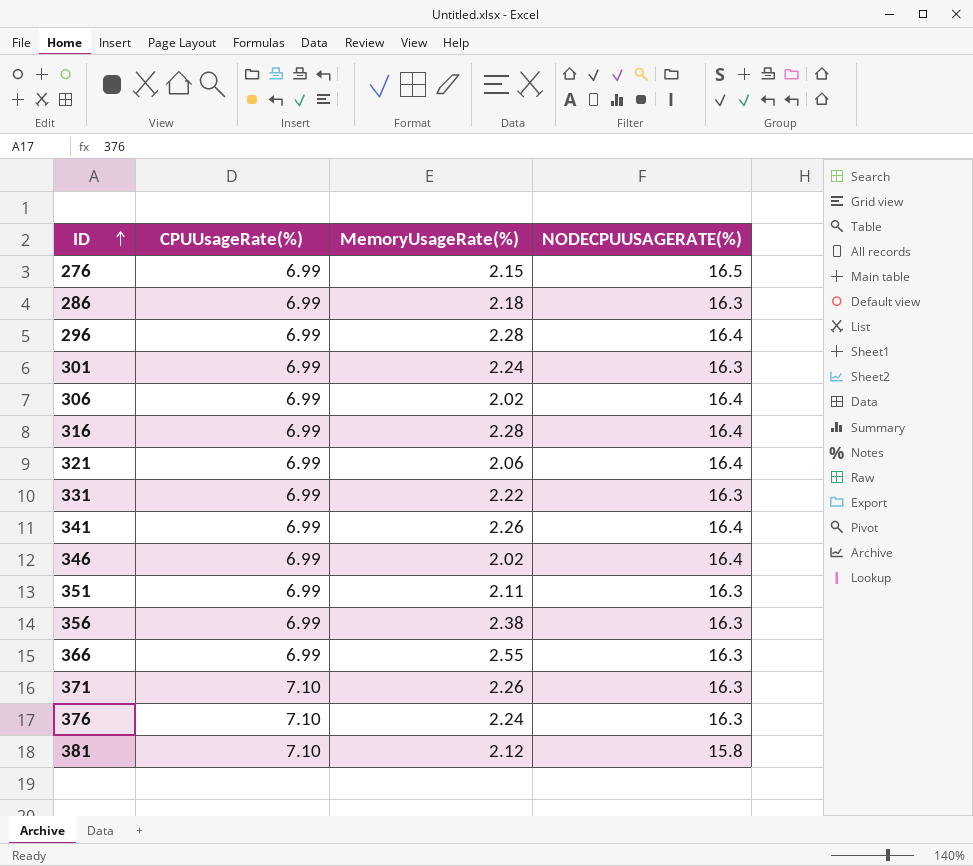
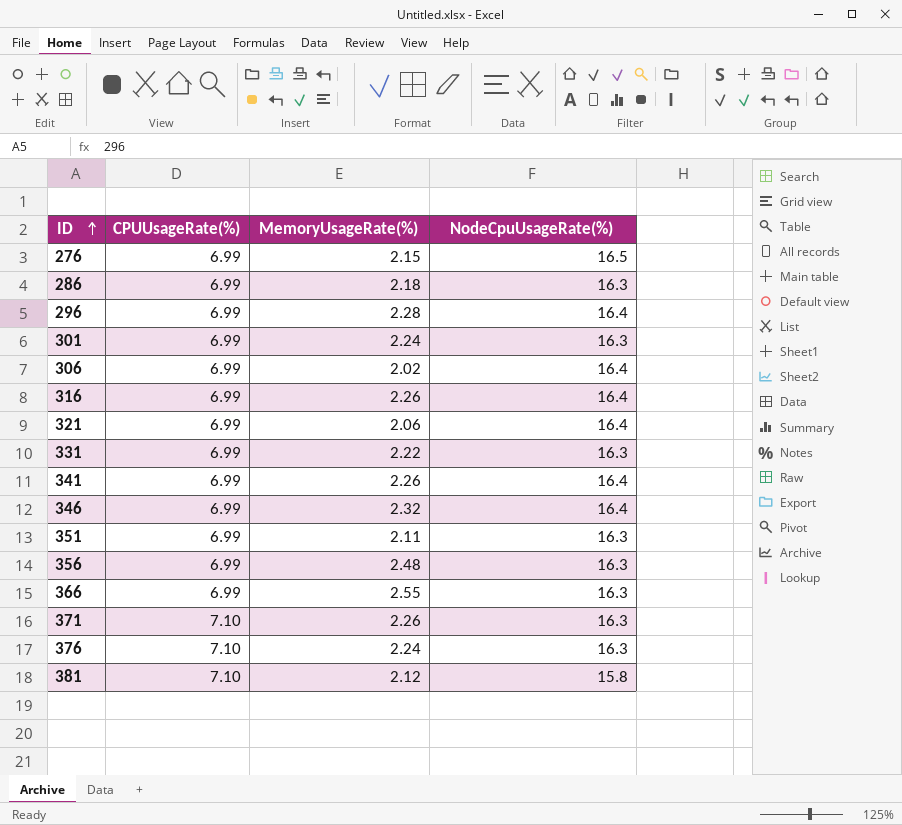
column name: NODECPUUSAGERATE(%) -> NodeCpuUsageRate(%)
316 | MemoryUsageRate(%): 2.28 -> 2.26
346 | MemoryUsageRate(%): 2.02 -> 2.32
356 | MemoryUsageRate(%): 2.38 -> 2.48

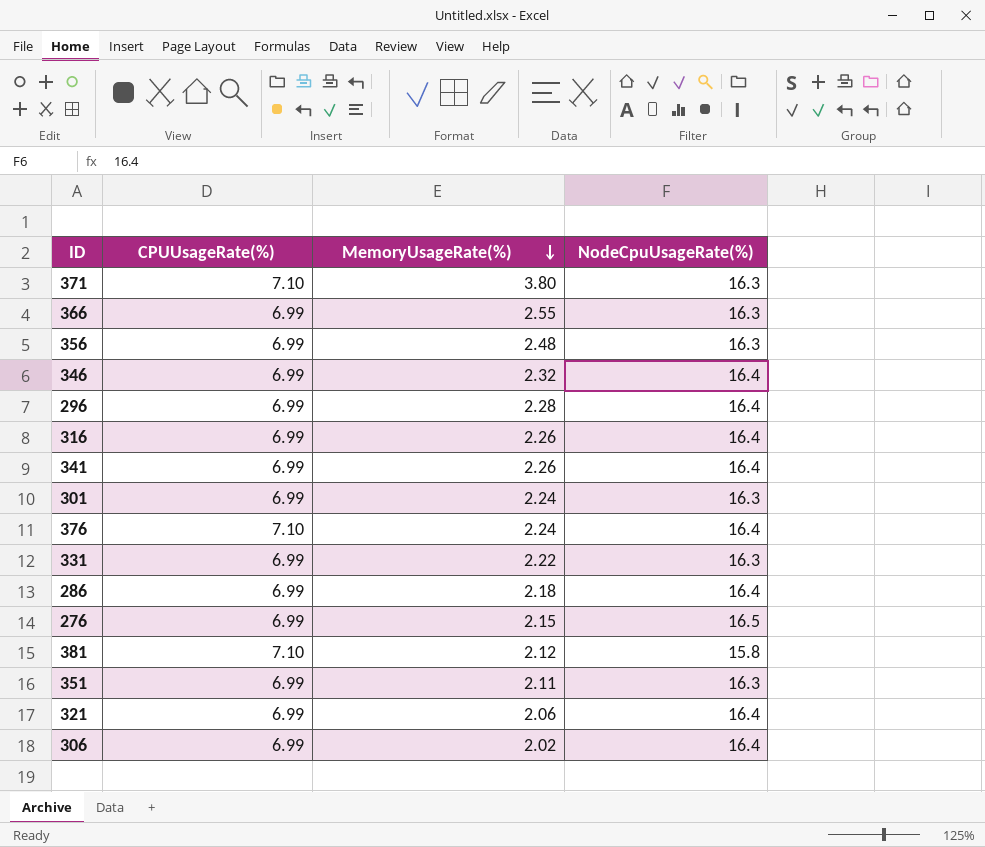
row order: ID ascending -> MemoryUsageRate(%) descending
371 | MemoryUsageRate(%): 2.26 -> 3.80
376 | NodeCpuUsageRate(%): 16.3 -> 16.4
286 | NodeCpuUsageRate(%): 16.3 -> 16.4

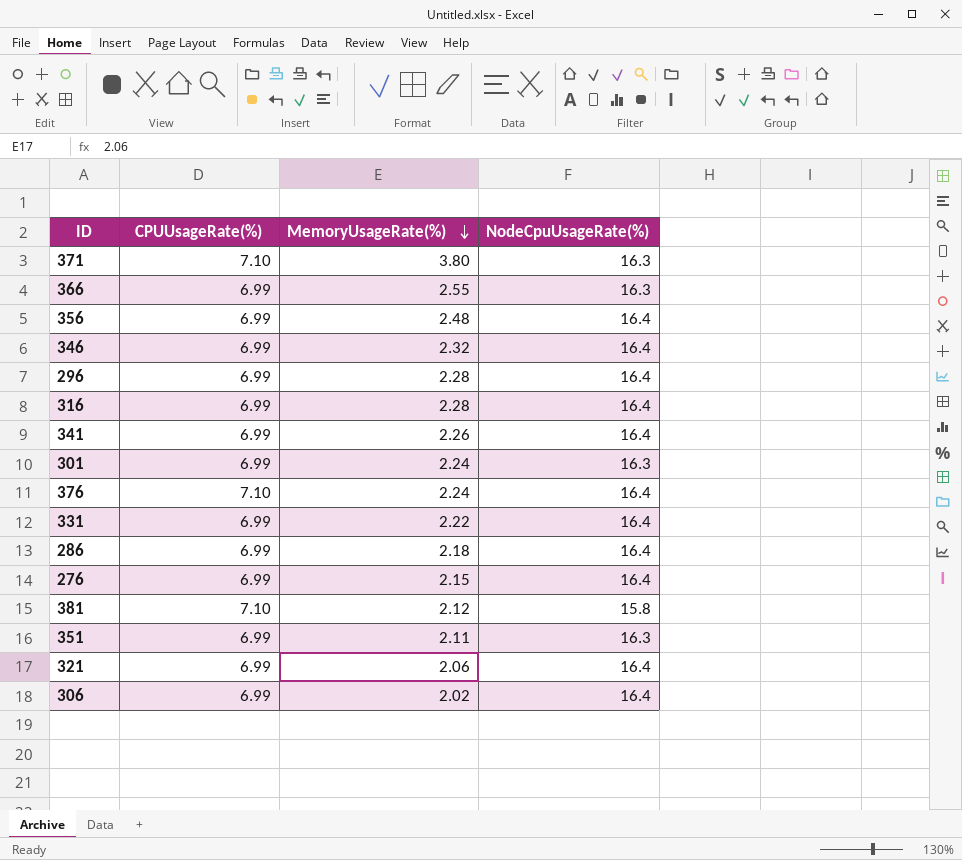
356 | NodeCpuUsageRate(%): 16.3 -> 16.4
316 | MemoryUsageRate(%): 2.26 -> 2.28
331 | NodeCpuUsageRate(%): 16.3 -> 16.4
276 | NodeCpuUsageRate(%): 16.5 -> 16.4

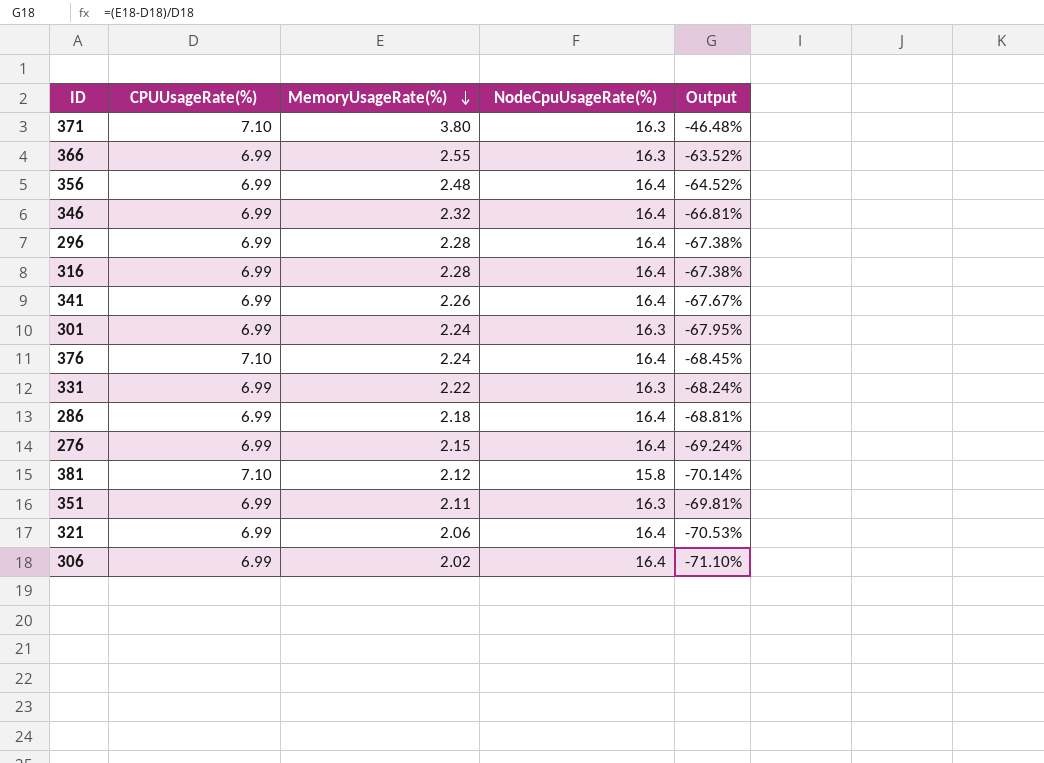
column Output | formula: none -> ([MemoryUsageRate(%)] - [CPUUsageRate(%)]) / [CPUUsageRate(%)]
331 | NodeCpuUsageRate(%): 16.4 -> 16.3

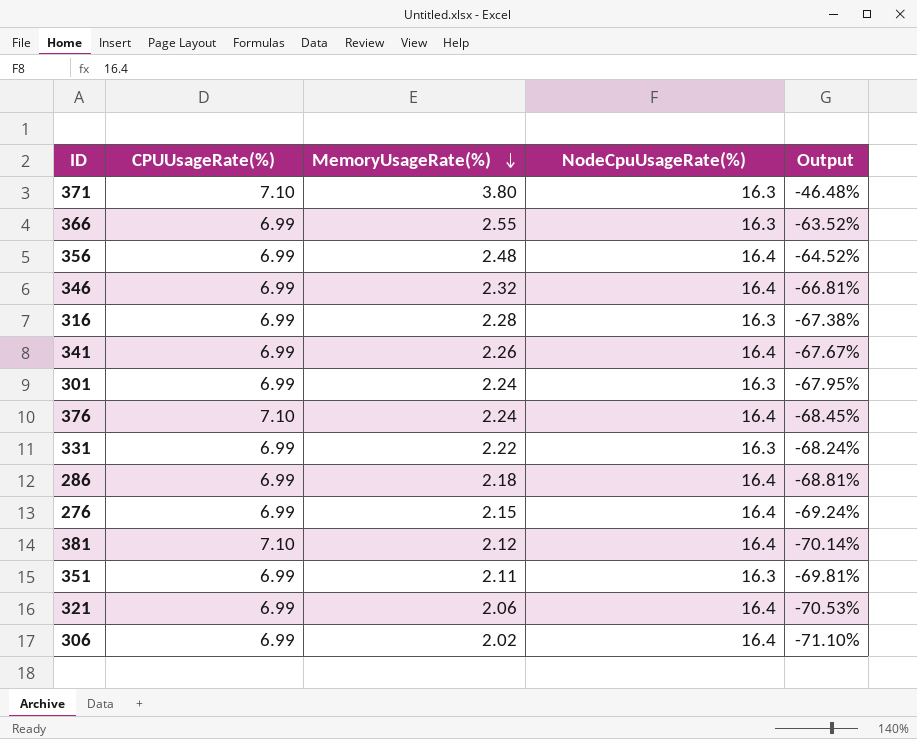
row 296: 6.99 | 2.28 | 16.4 | -67.38% -> none
316 | NodeCpuUsageRate(%): 16.4 -> 16.3
381 | NodeCpuUsageRate(%): 15.8 -> 16.4

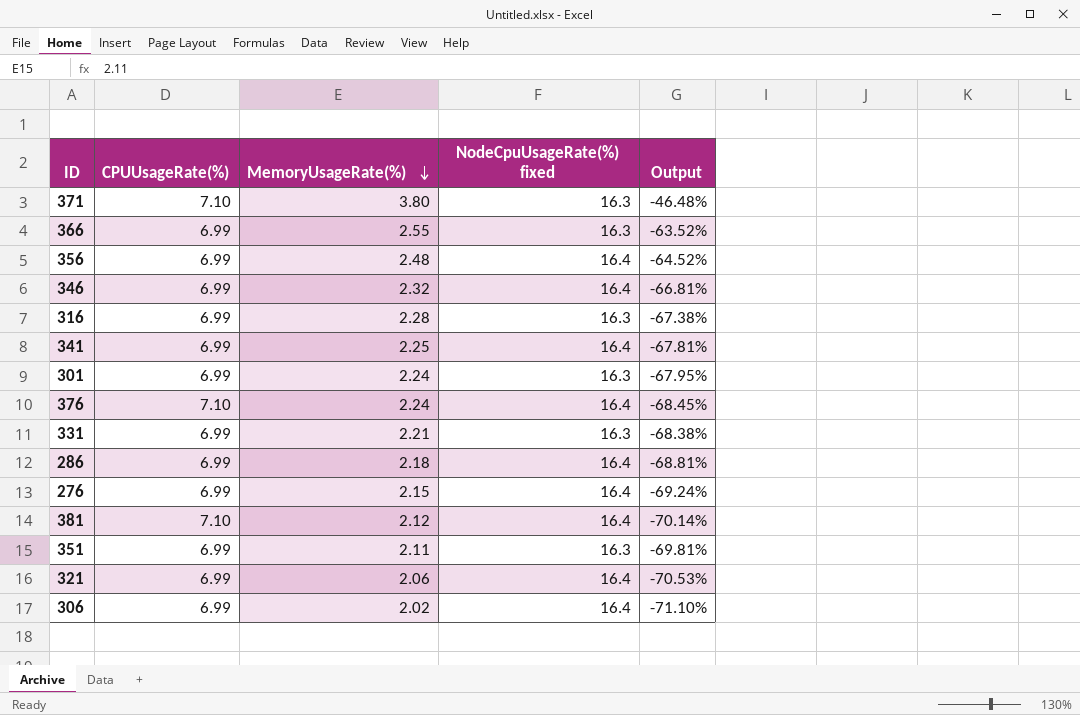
column name: NodeCpuUsageRate(%) -> NodeCpuUsageRate(%) fixed
341 | MemoryUsageRate(%): 2.26 -> 2.25
341 | Output: -67.67% -> -67.81%
331 | MemoryUsageRate(%): 2.22 -> 2.21
331 | Output: -68.24% -> -68.38%

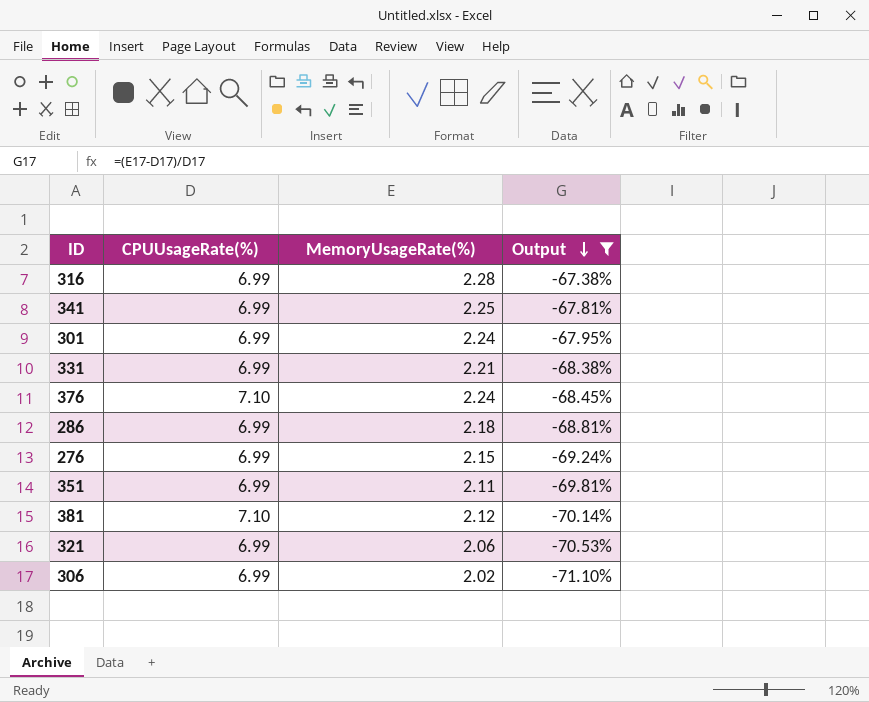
filter: none -> Output <= -67.38%
row order: MemoryUsageRate(%) descending -> Output descending
column NodeCpuUsageRate(%) fixed | position: 4 -> none

